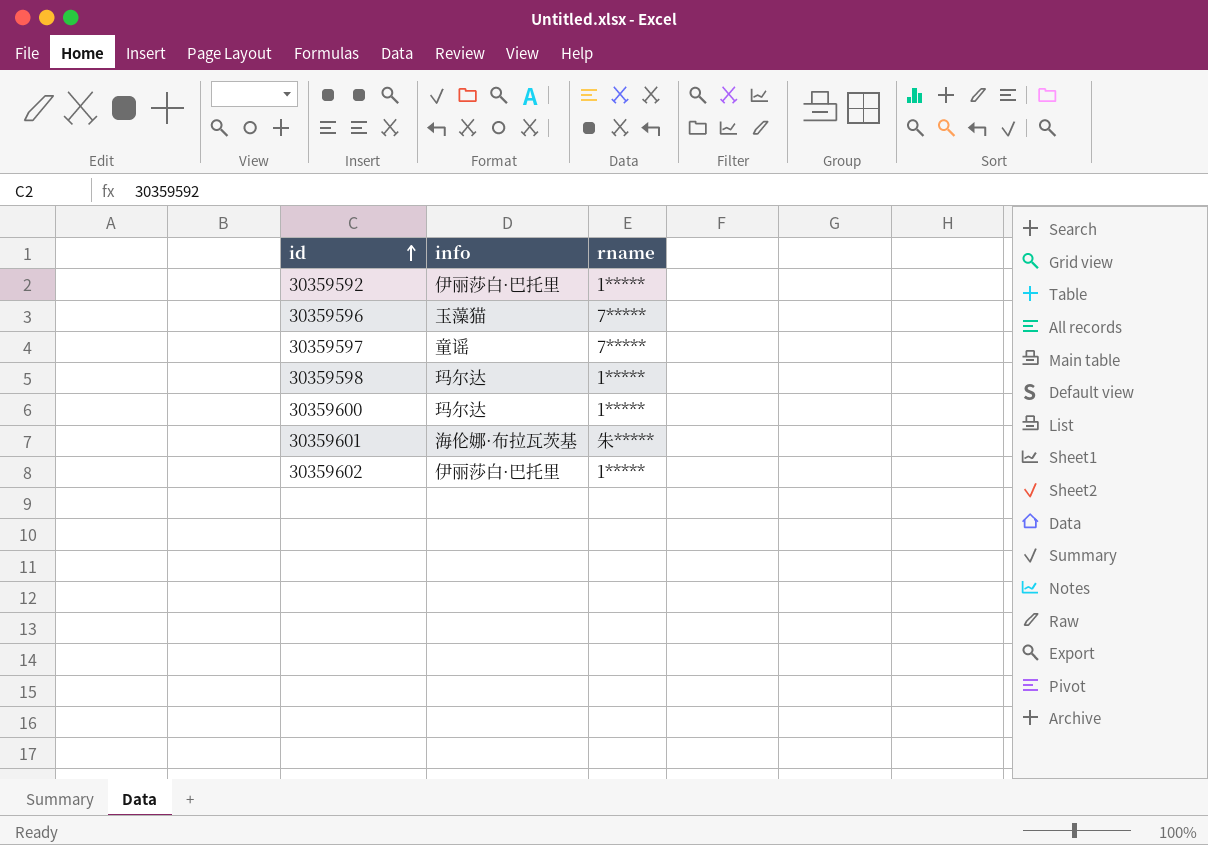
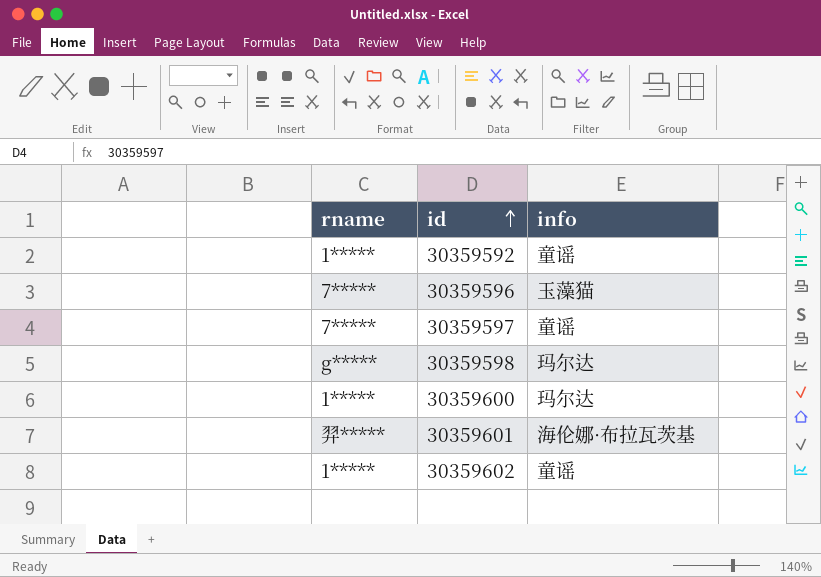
column rname | position: 3 -> 1
30359592 | info: 伊丽莎白·巴托里 -> 童谣
30359598 | rname: 1***** -> g*****
30359601 | rname: 朱***** -> 羿*****
30359602 | info: 伊丽莎白·巴托里 -> 童谣

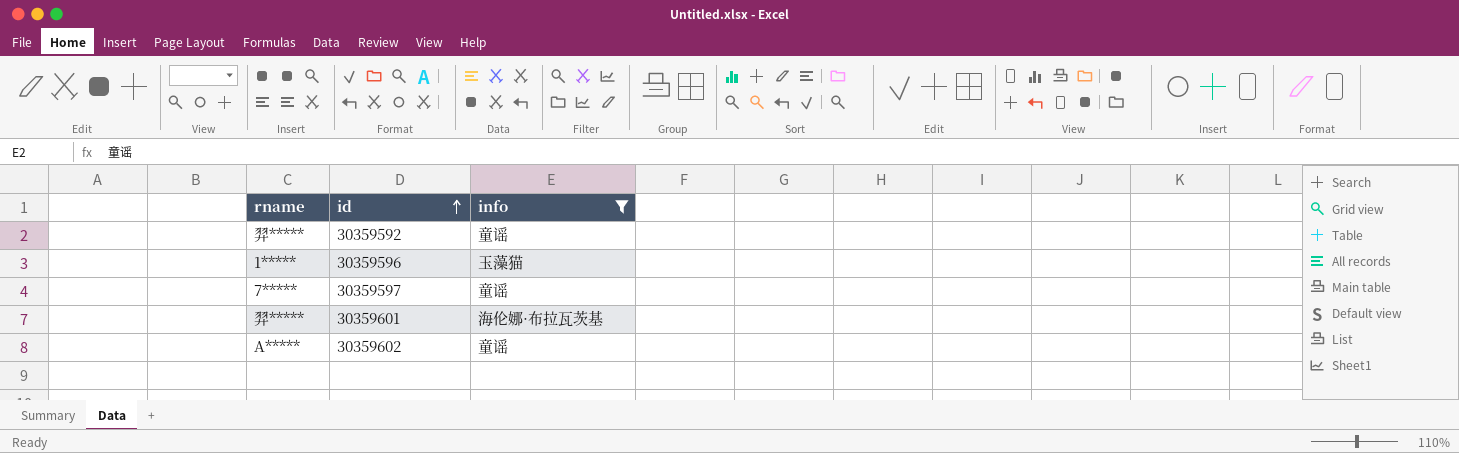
filter: none -> info != 玛尔达
30359592 | rname: 1***** -> 羿*****
30359596 | rname: 7***** -> 1*****
30359602 | rname: 1***** -> A*****

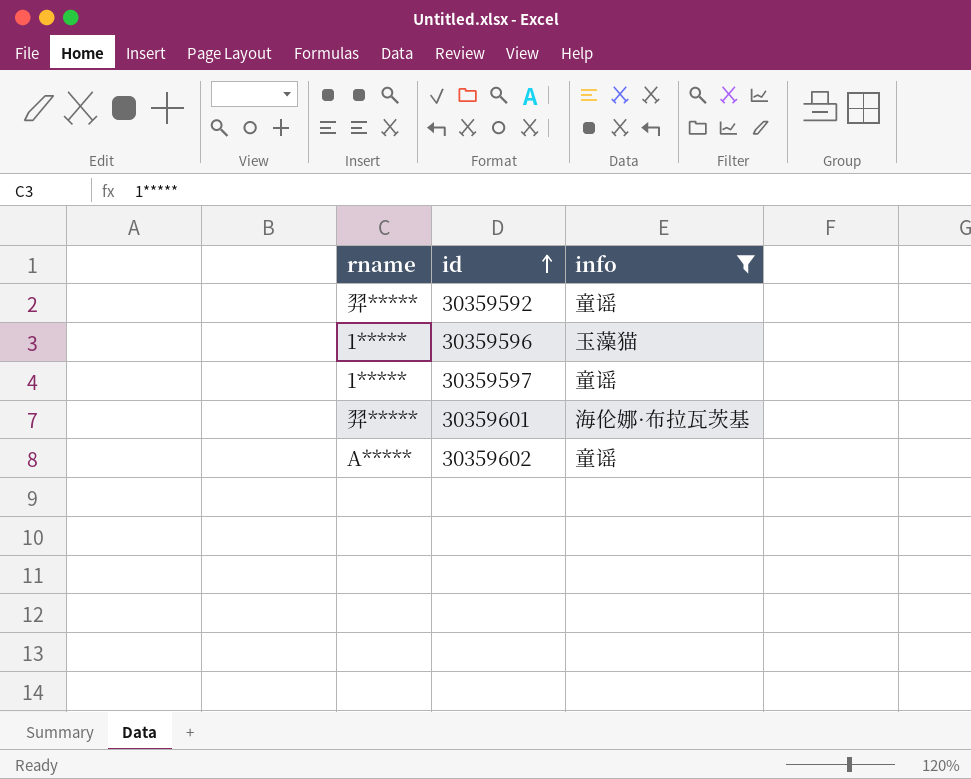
30359597 | rname: 7***** -> 1*****

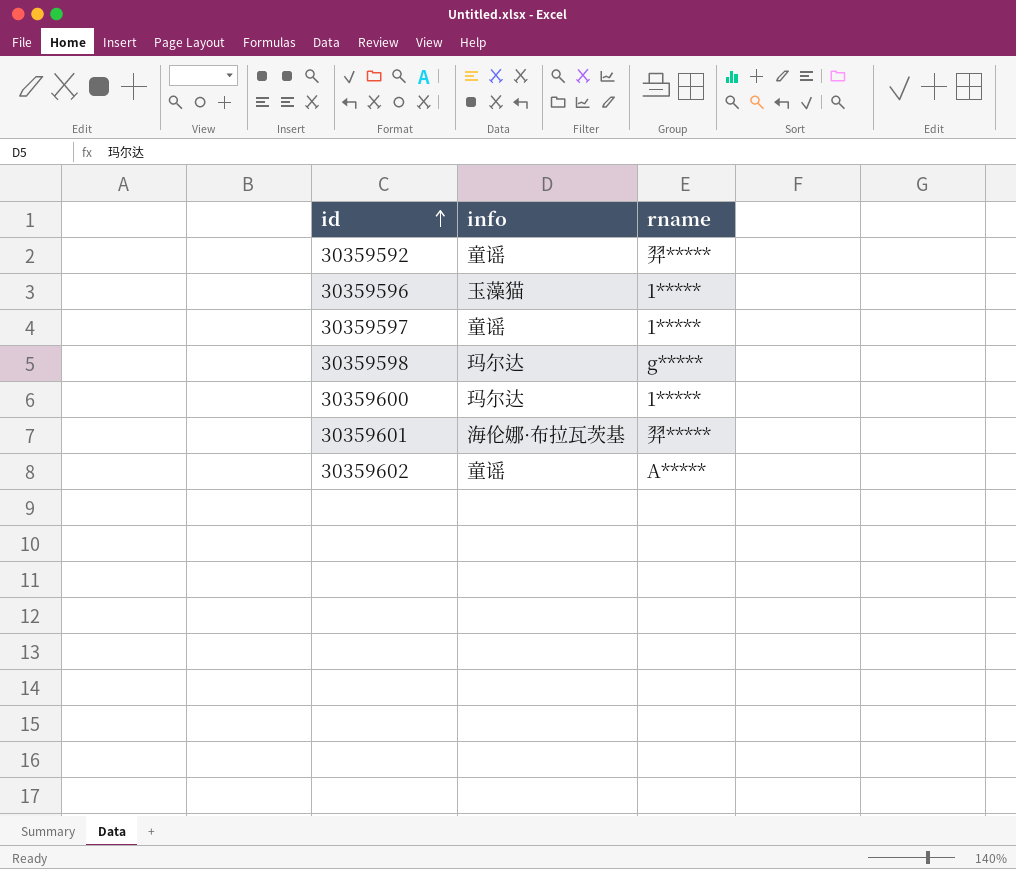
filter: info != 玛尔达 -> none
column rname | position: 1 -> 3

